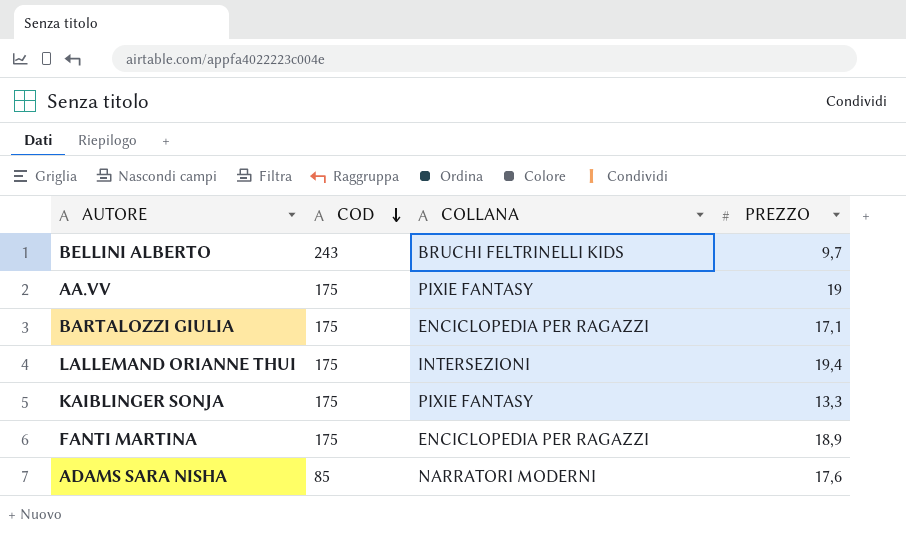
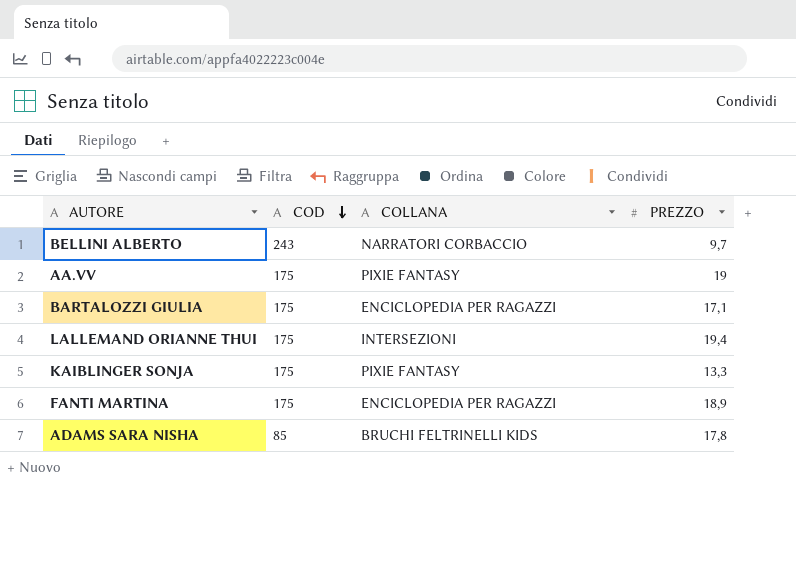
BELLINI ALBERTO | COLLANA: BRUCHI FELTRINELLI KIDS -> NARRATORI CORBACCIO
ADAMS SARA NISHA | COLLANA: NARRATORI MODERNI -> BRUCHI FELTRINELLI KIDS
ADAMS SARA NISHA | PREZZO: 17,6 -> 17,8

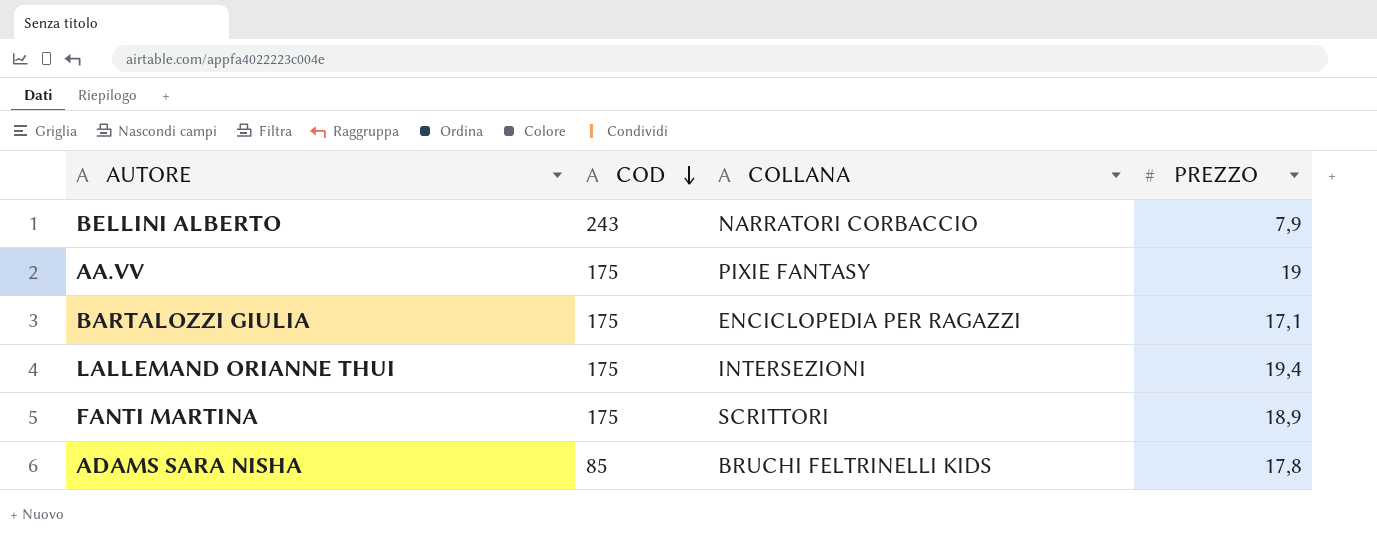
row KAIBLINGER SONJA: 175 | PIXIE FANTASY | 13,3 -> none
BELLINI ALBERTO | PREZZO: 9,7 -> 7,9
FANTI MARTINA | COLLANA: ENCICLOPEDIA PER RAGAZZI -> SCRITTORI

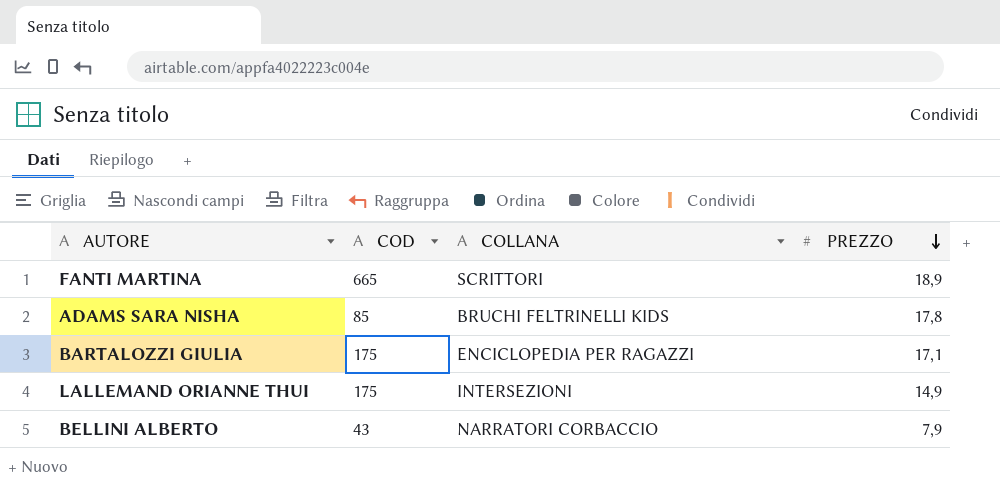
row order: COD descending -> PREZZO descending
row AA.VV: 175 | PIXIE FANTASY | 19 -> none
FANTI MARTINA | COD: 175 -> 665
LALLEMAND ORIANNE THUI | PREZZO: 19,4 -> 14,9
BELLINI ALBERTO | COD: 243 -> 43

